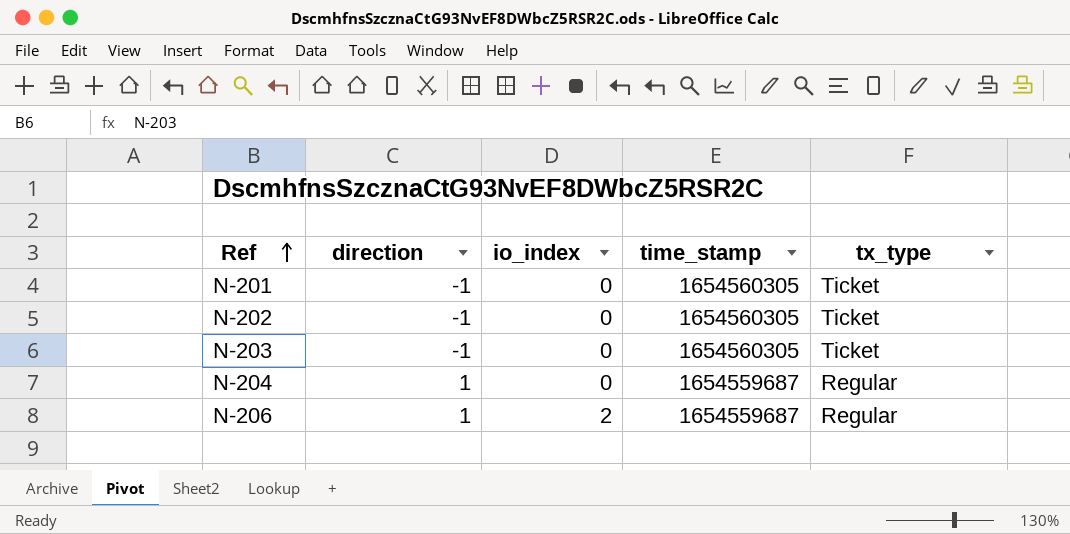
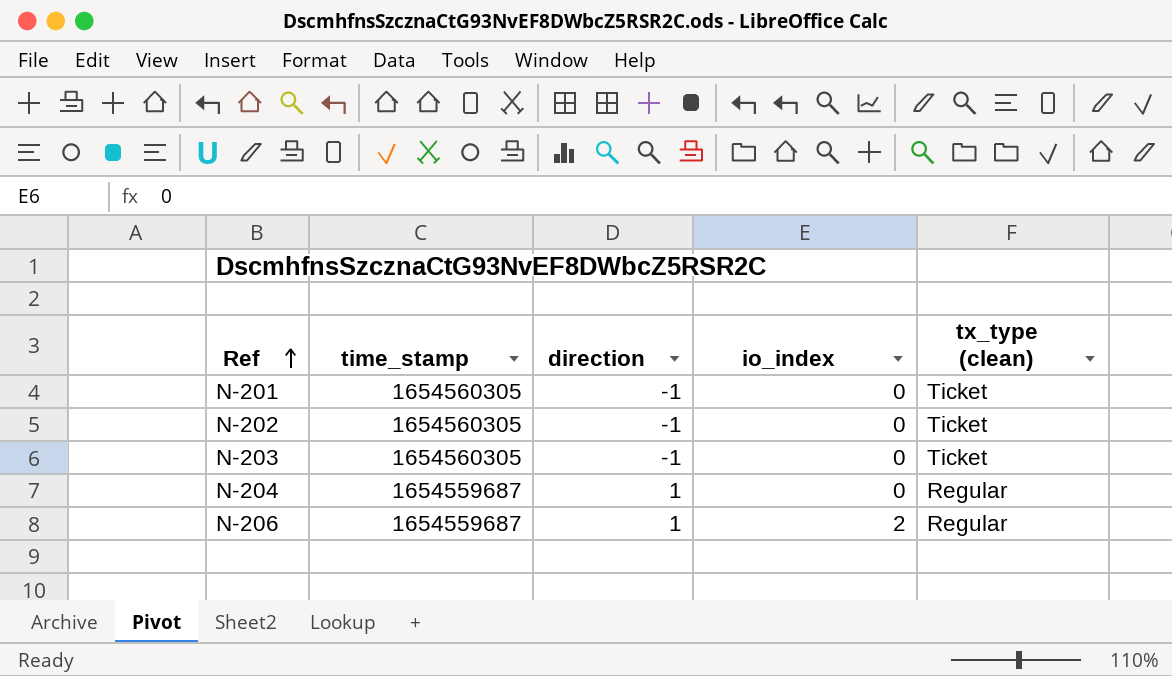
column time_stamp | position: 4 -> 2
column name: tx_type -> tx_type (clean)

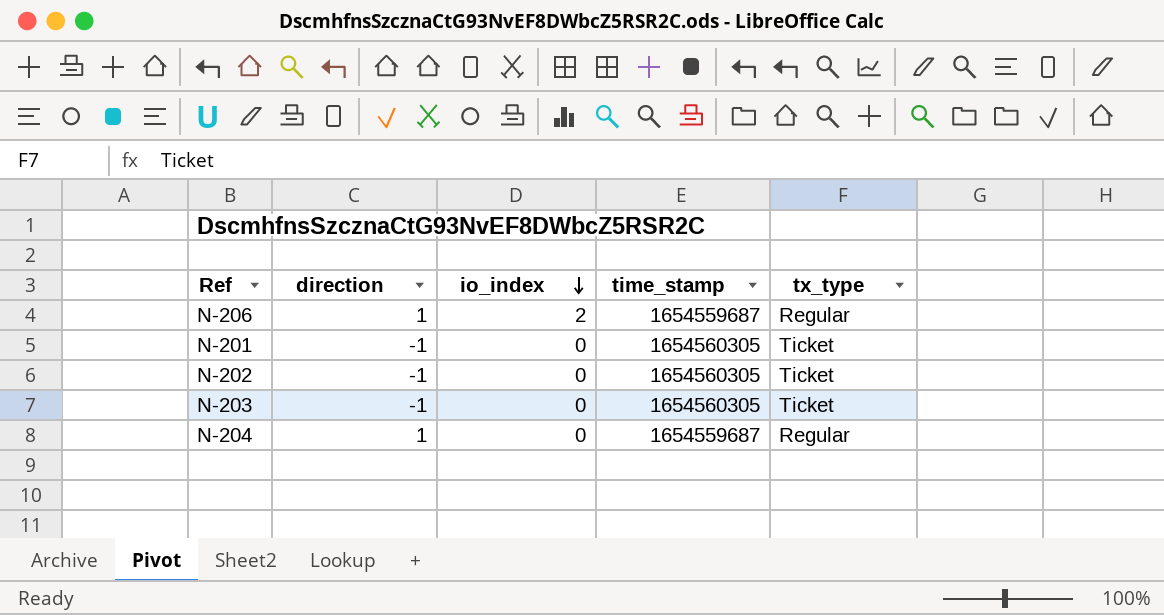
row order: Ref ascending -> io_index descending
column time_stamp | position: 2 -> 4
column name: tx_type (clean) -> tx_type

